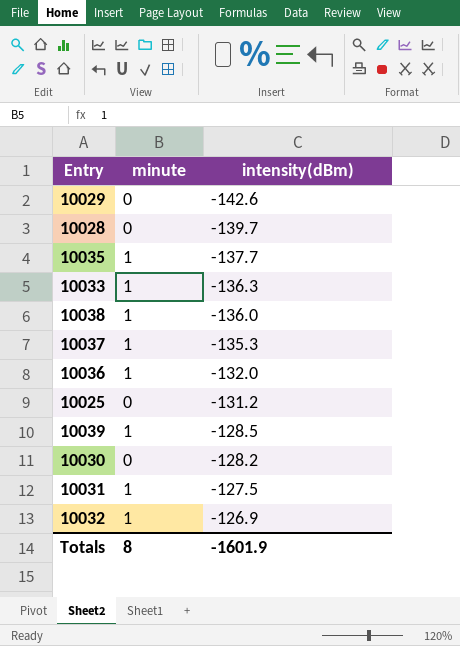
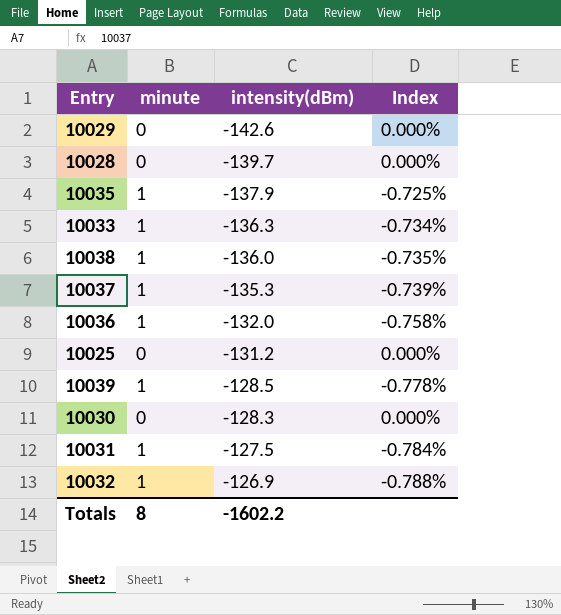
column Index | formula: none -> [minute] / [intensity(dBm)]
10035 | intensity(dBm): -137.7 -> -137.9
10030 | intensity(dBm): -128.2 -> -128.3
Totals | intensity(dBm): -1601.9 -> -1602.2

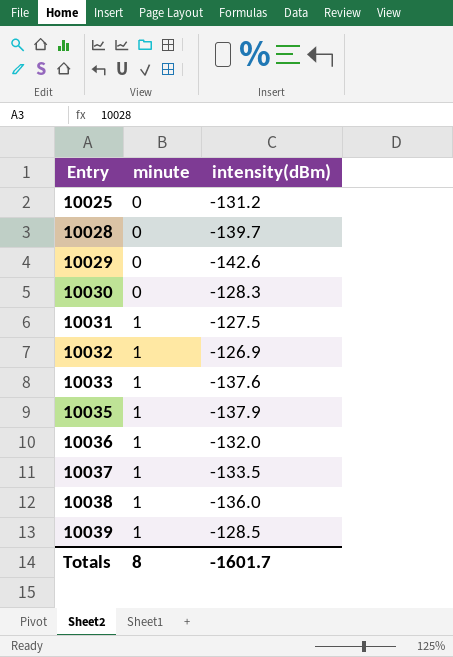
row order: intensity(dBm) ascending -> Entry ascending
column Index | formula: [minute] / [intensity(dBm)] -> none
10033 | intensity(dBm): -136.3 -> -137.6
10037 | intensity(dBm): -135.3 -> -133.5
Totals | intensity(dBm): -1602.2 -> -1601.7

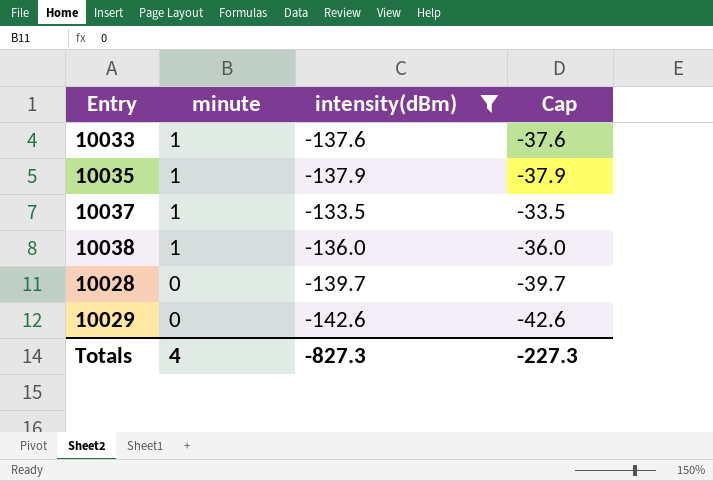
filter: none -> intensity(dBm) <= -133.5
row order: Entry ascending -> minute descending
column Cap | formula: none -> [intensity(dBm)] + 100
Totals | minute: 8 -> 4
Totals | intensity(dBm): -1601.7 -> -827.3

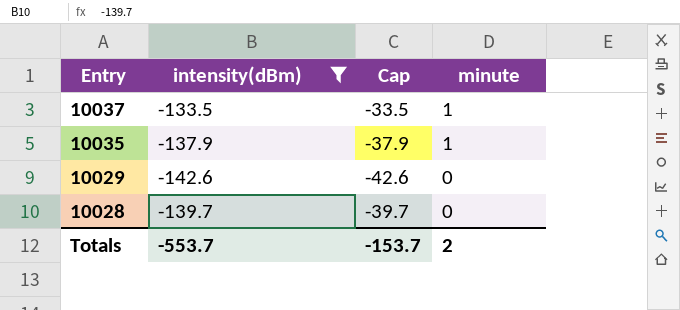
row order: minute descending -> Entry descending
column minute | position: 2 -> 4
row 10033: 1 | -137.6 | -37.6 -> none
row 10038: 1 | -136.0 | -36.0 -> none
Totals | intensity(dBm): -827.3 -> -553.7
Totals | Cap: -227.3 -> -153.7
Totals | minute: 4 -> 2

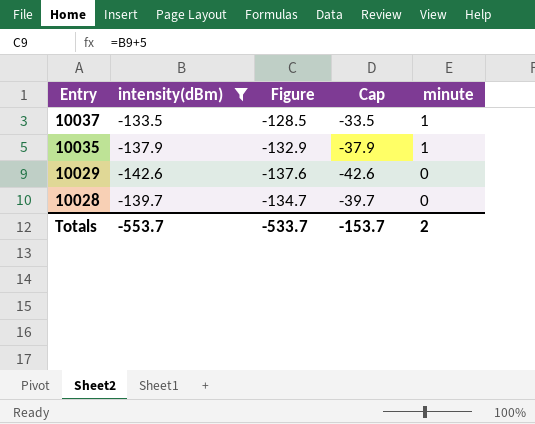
column Figure | formula: none -> [intensity(dBm)] + 5

